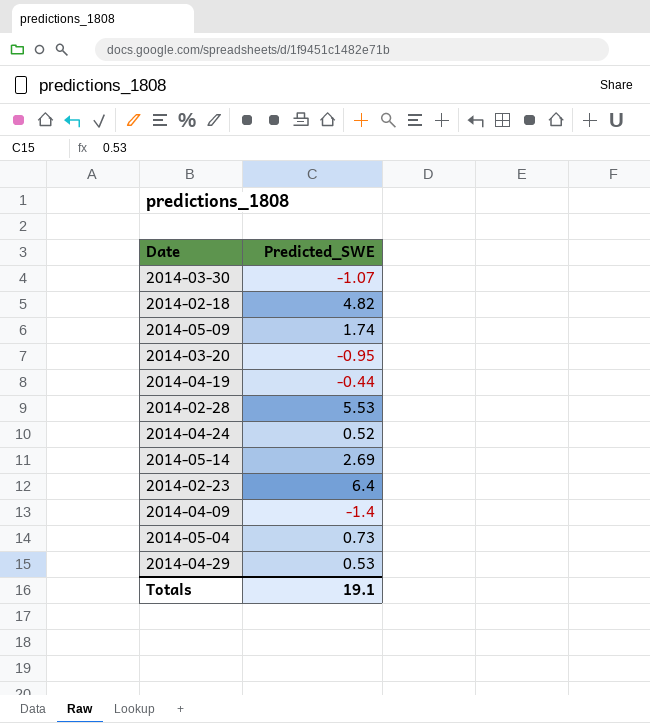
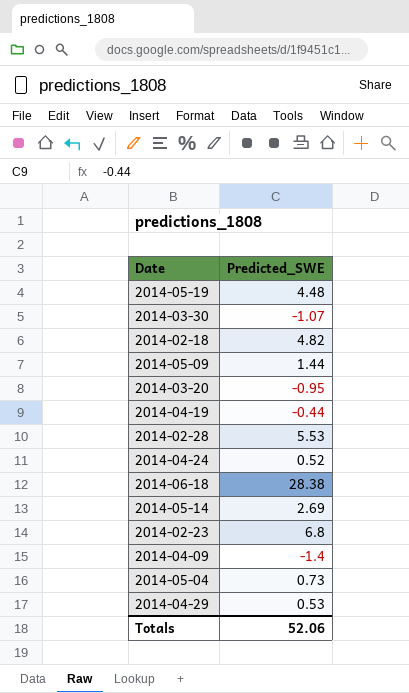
row 2014-05-19: none -> 4.48
2014-05-09 | Predicted_SWE: 1.74 -> 1.44
row 2014-06-18: none -> 28.38
2014-02-23 | Predicted_SWE: 6.4 -> 6.8
Totals | Predicted_SWE: 19.1 -> 52.06

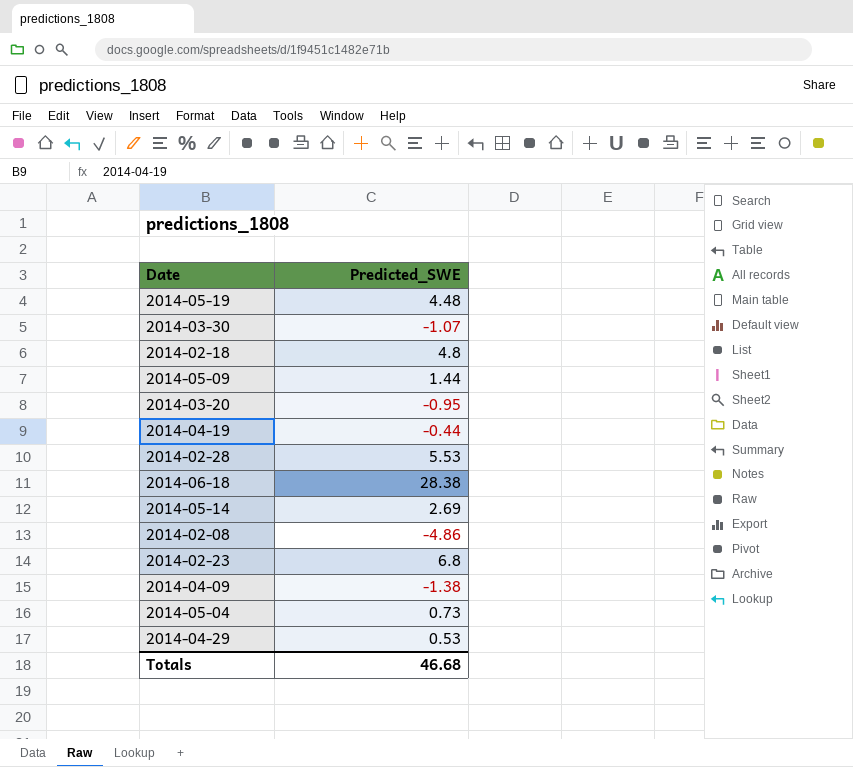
row 2014-04-24: 0.52 -> none
2014-02-18 | Predicted_SWE: 4.82 -> 4.8
row 2014-02-08: none -> -4.86
2014-04-09 | Predicted_SWE: -1.4 -> -1.38
Totals | Predicted_SWE: 52.06 -> 46.68

